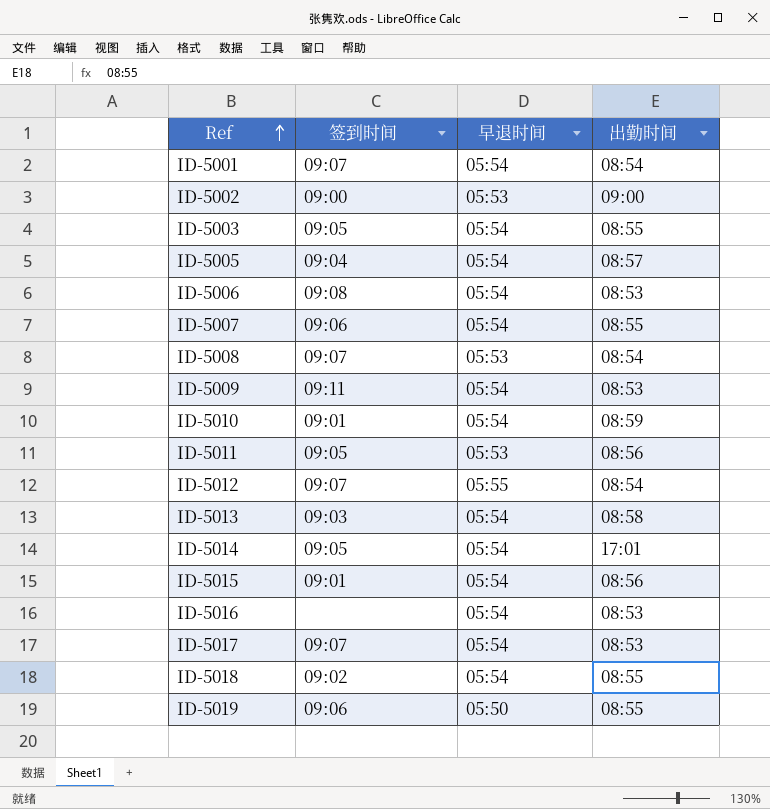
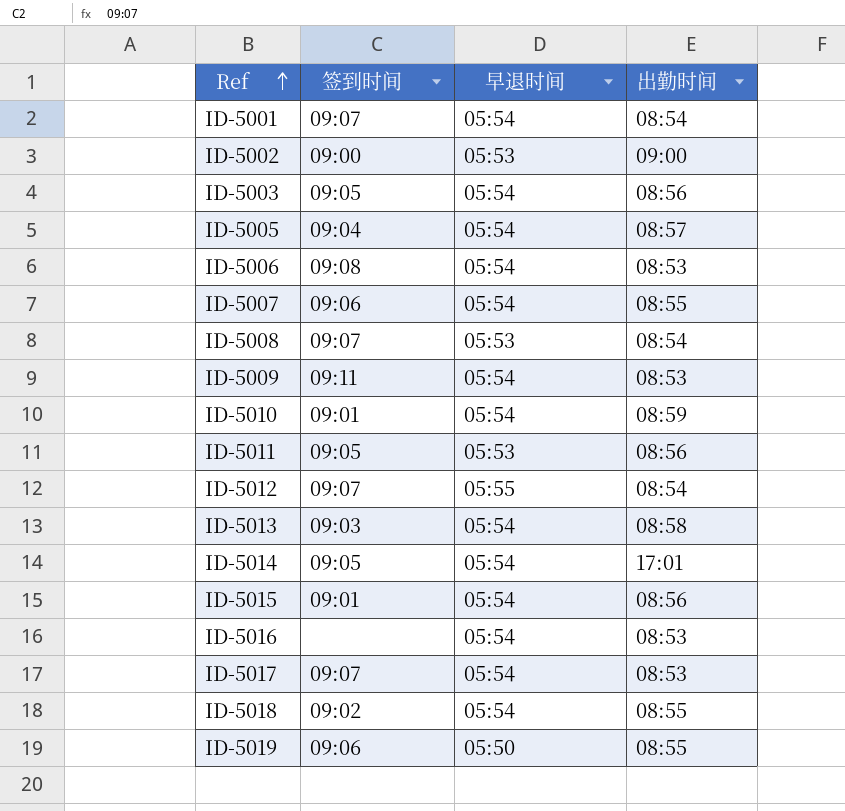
ID-5003 | 出勤时间: 08:55 -> 08:56

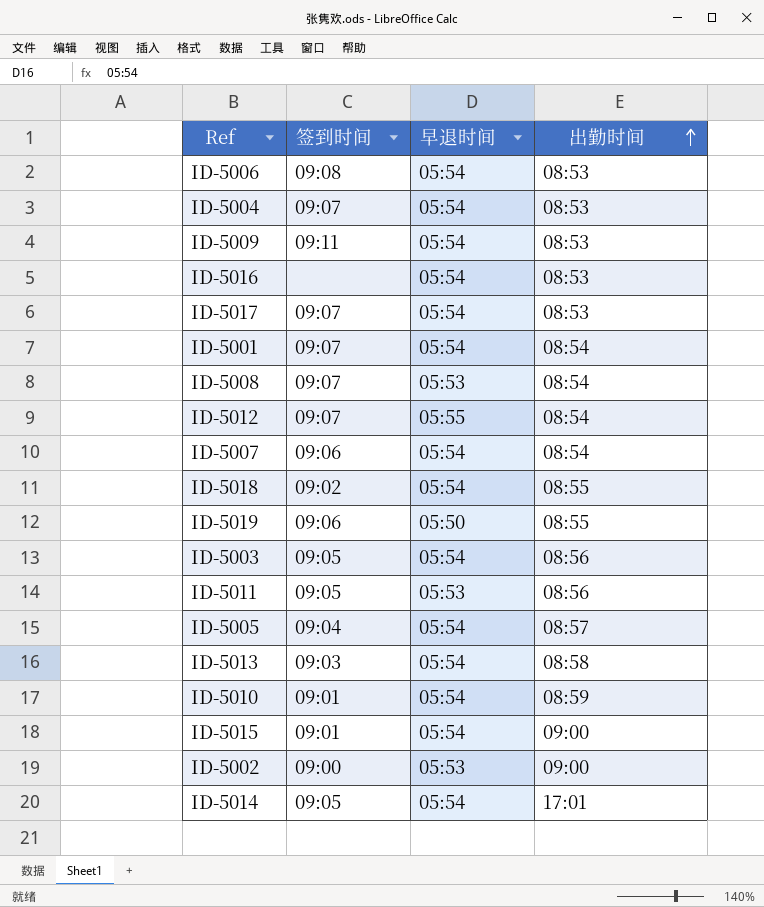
row order: Ref ascending -> 出勤时间 ascending
row ID-5004: none -> 09:07 | 05:54 | 08:53
ID-5007 | 出勤时间: 08:55 -> 08:54
ID-5015 | 出勤时间: 08:56 -> 09:00

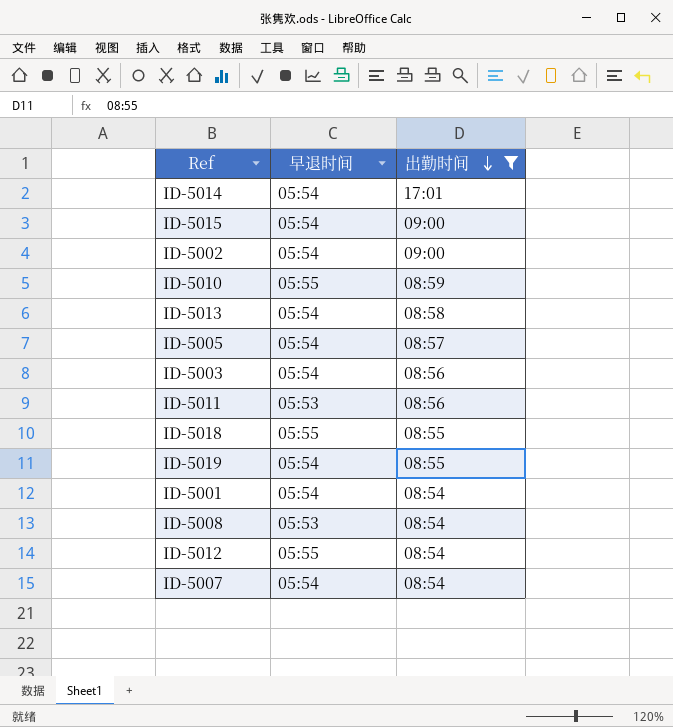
filter: none -> 出勤时间 != 08:53
row order: 出勤时间 ascending -> 出勤时间 descending
column 签到时间 | position: 2 -> none
ID-5002 | 早退时间: 05:53 -> 05:54
ID-5010 | 早退时间: 05:54 -> 05:55
ID-5018 | 早退时间: 05:54 -> 05:55
ID-5019 | 早退时间: 05:50 -> 05:54

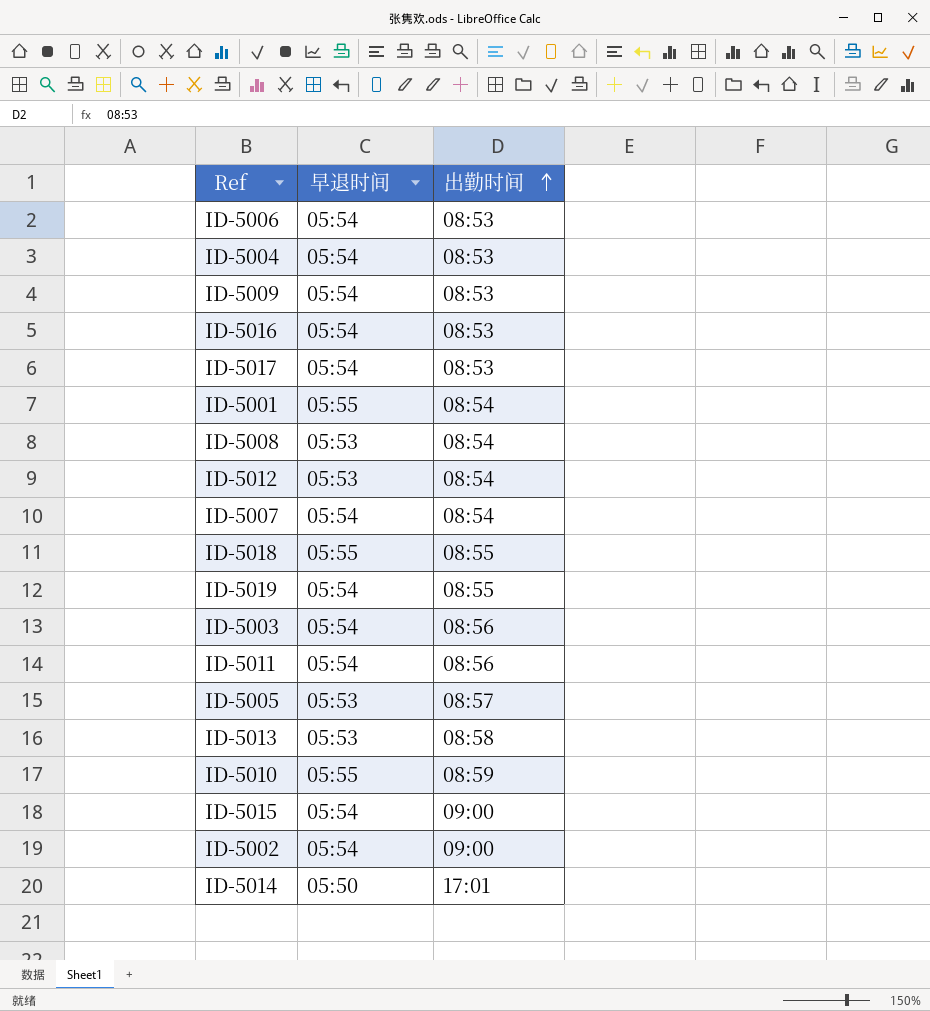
filter: 出勤时间 != 08:53 -> none
row order: 出勤时间 descending -> 出勤时间 ascending
ID-5001 | 早退时间: 05:54 -> 05:55
ID-5012 | 早退时间: 05:55 -> 05:53
ID-5011 | 早退时间: 05:53 -> 05:54
ID-5005 | 早退时间: 05:54 -> 05:53
ID-5013 | 早退时间: 05:54 -> 05:53
ID-5014 | 早退时间: 05:54 -> 05:50

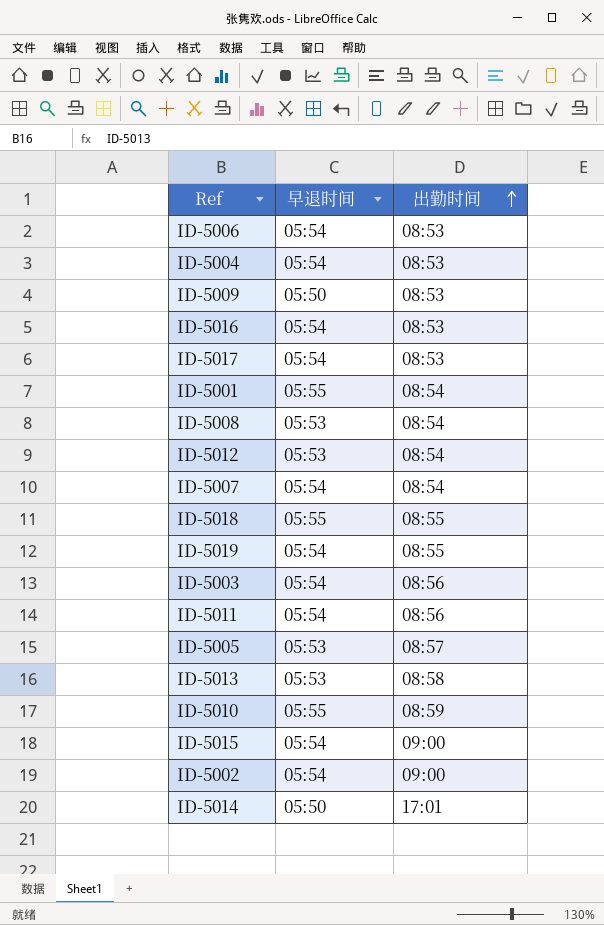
ID-5009 | 早退时间: 05:54 -> 05:50

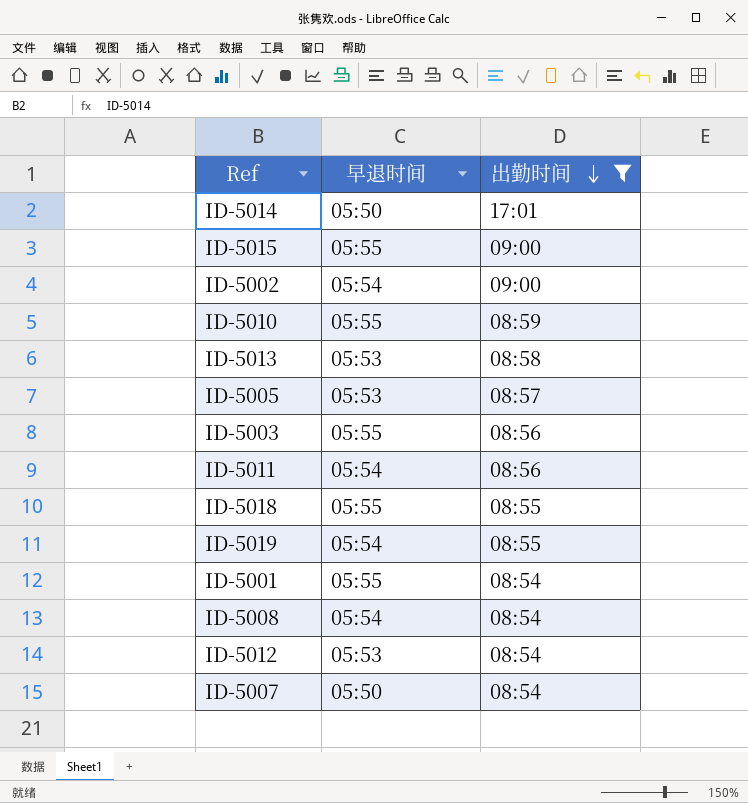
filter: none -> 出勤时间 != 08:53
row order: 出勤时间 ascending -> 出勤时间 descending
ID-5015 | 早退时间: 05:54 -> 05:55
ID-5003 | 早退时间: 05:54 -> 05:55
ID-5008 | 早退时间: 05:53 -> 05:54
ID-5007 | 早退时间: 05:54 -> 05:50

